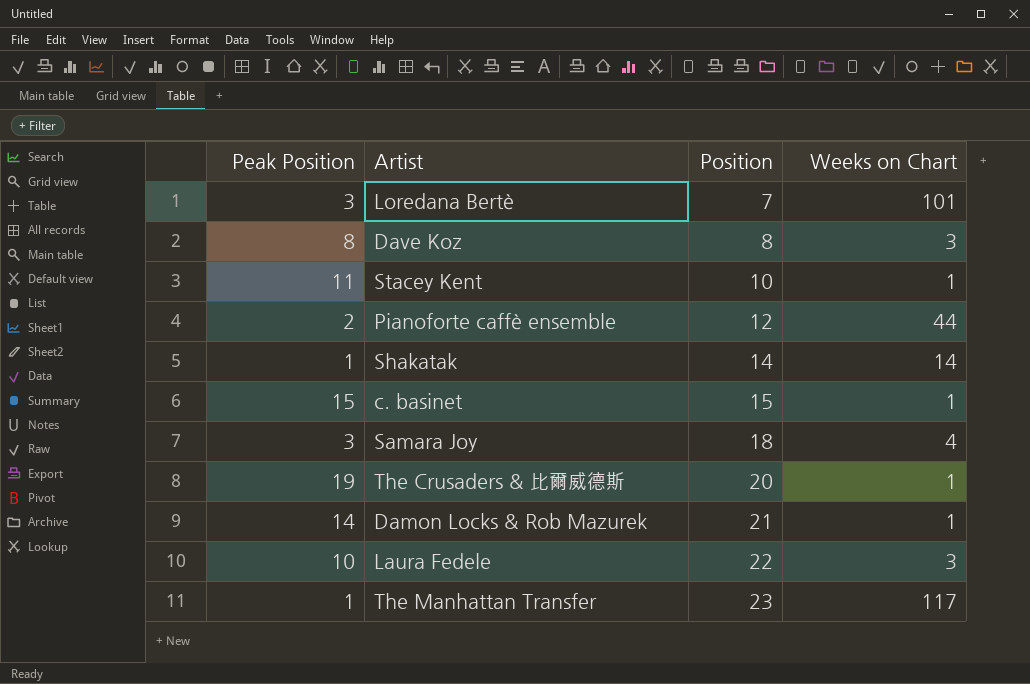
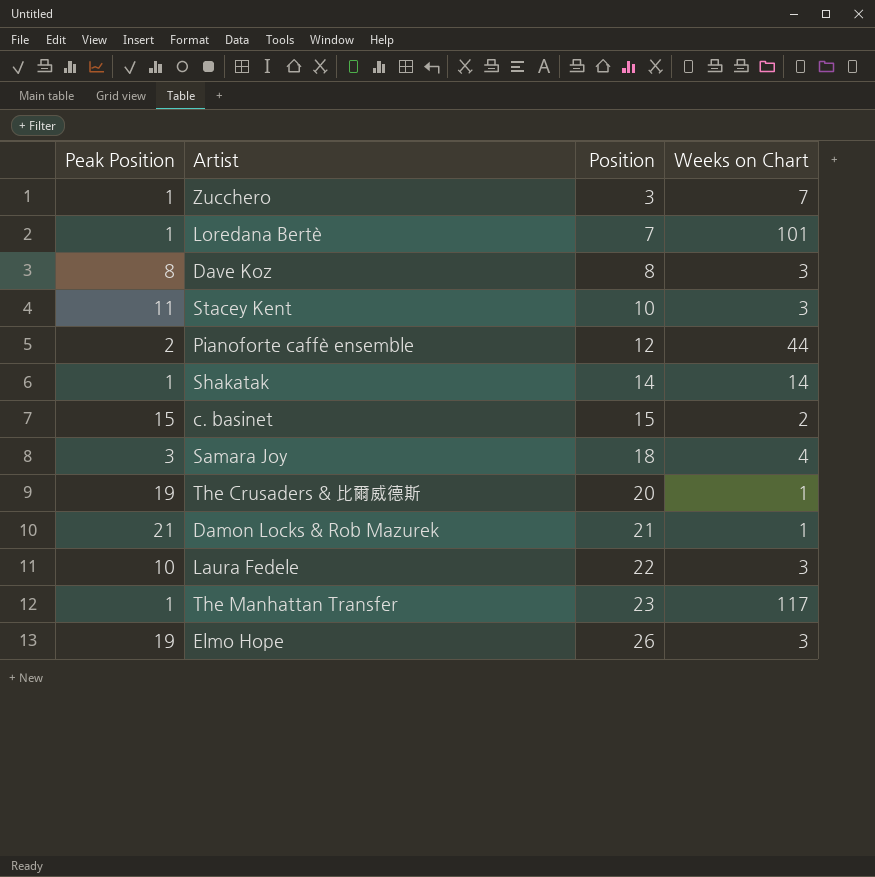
row Zucchero: none -> 1 | 3 | 7
Loredana Bertè | Peak Position: 3 -> 1
Stacey Kent | Weeks on Chart: 1 -> 3
c. basinet | Weeks on Chart: 1 -> 2
Damon Locks & Rob Mazurek | Peak Position: 14 -> 21
row Elmo Hope: none -> 19 | 26 | 3

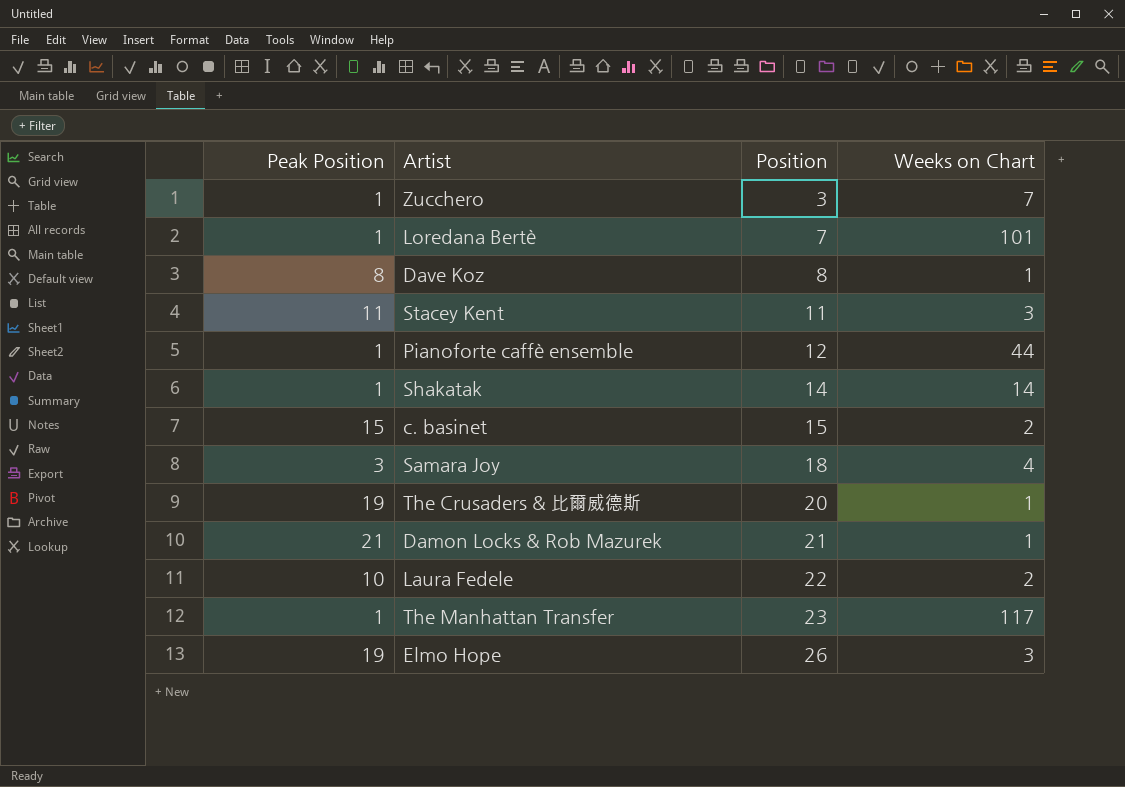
Dave Koz | Weeks on Chart: 3 -> 1
Stacey Kent | Position: 10 -> 11
Pianoforte caffè ensemble | Peak Position: 2 -> 1
Laura Fedele | Weeks on Chart: 3 -> 2

